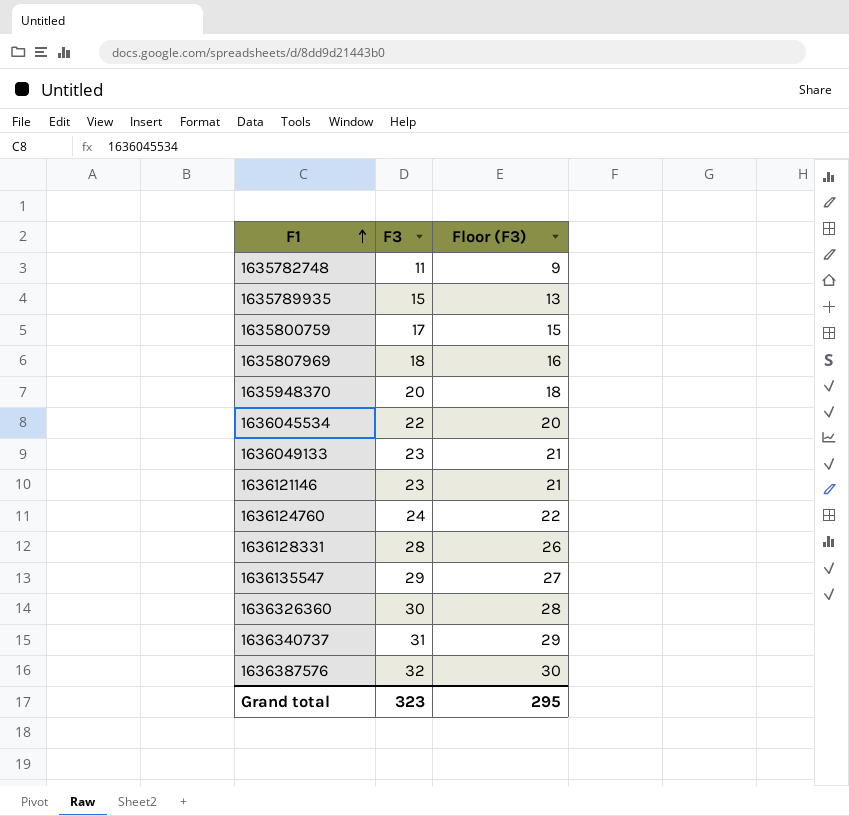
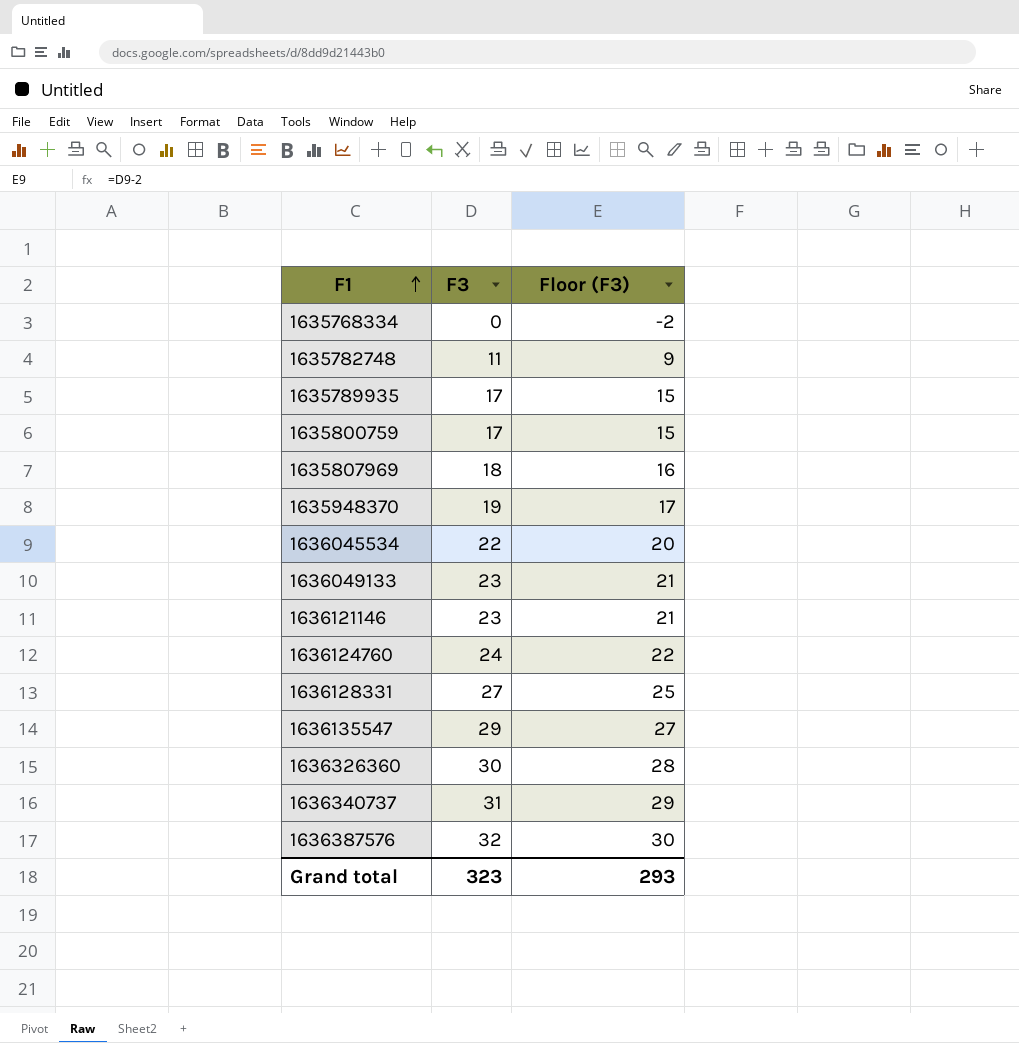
row 1635768334: none -> 0 | -2
1635789935 | F3: 15 -> 17
1635789935 | Floor (F3): 13 -> 15
1635948370 | F3: 20 -> 19
1635948370 | Floor (F3): 18 -> 17
1636128331 | F3: 28 -> 27
1636128331 | Floor (F3): 26 -> 25
Grand total | Floor (F3): 295 -> 293

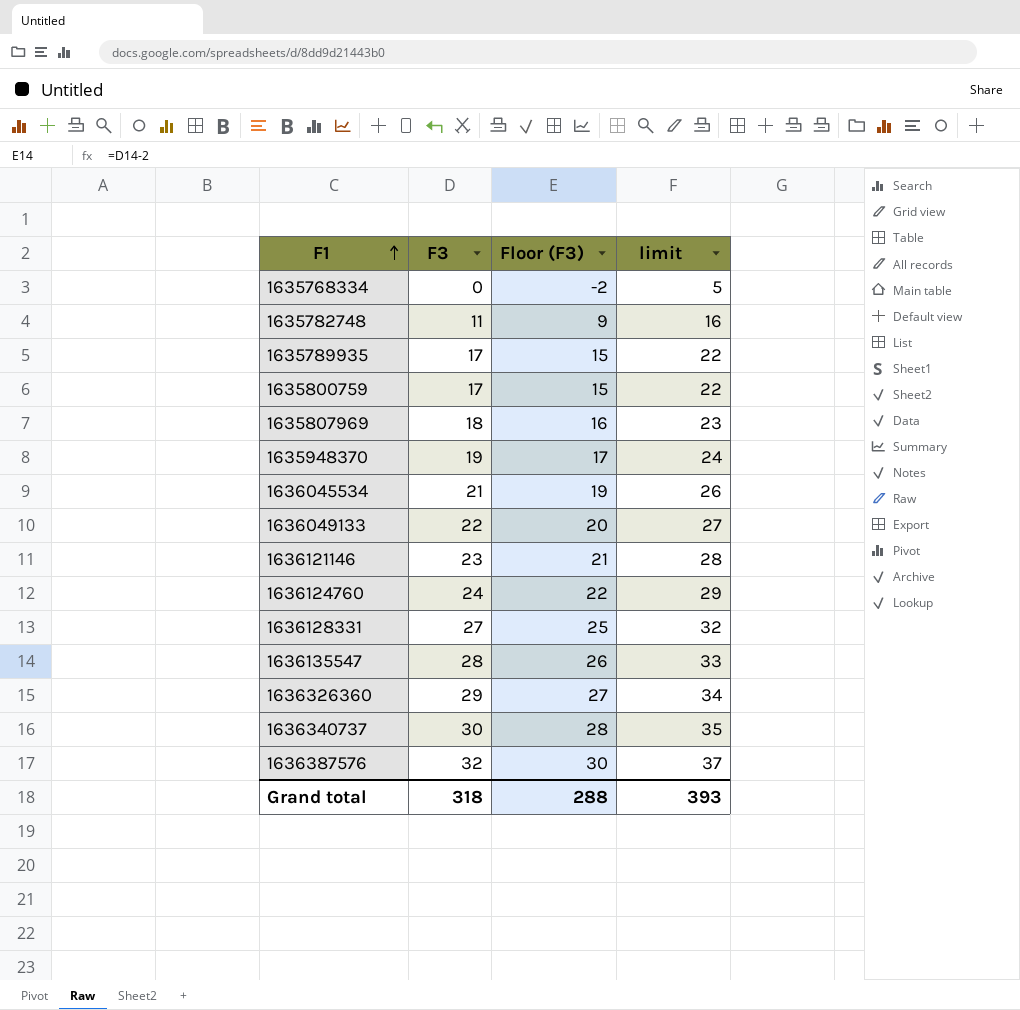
column limit | formula: none -> [F3] + 5
1636045534 | F3: 22 -> 21
1636045534 | Floor (F3): 20 -> 19
1636049133 | F3: 23 -> 22
1636049133 | Floor (F3): 21 -> 20
1636135547 | F3: 29 -> 28
1636135547 | Floor (F3): 27 -> 26
1636326360 | F3: 30 -> 29
1636326360 | Floor (F3): 28 -> 27
1636340737 | F3: 31 -> 30
1636340737 | Floor (F3): 29 -> 28
Grand total | F3: 323 -> 318
Grand total | Floor (F3): 293 -> 288

